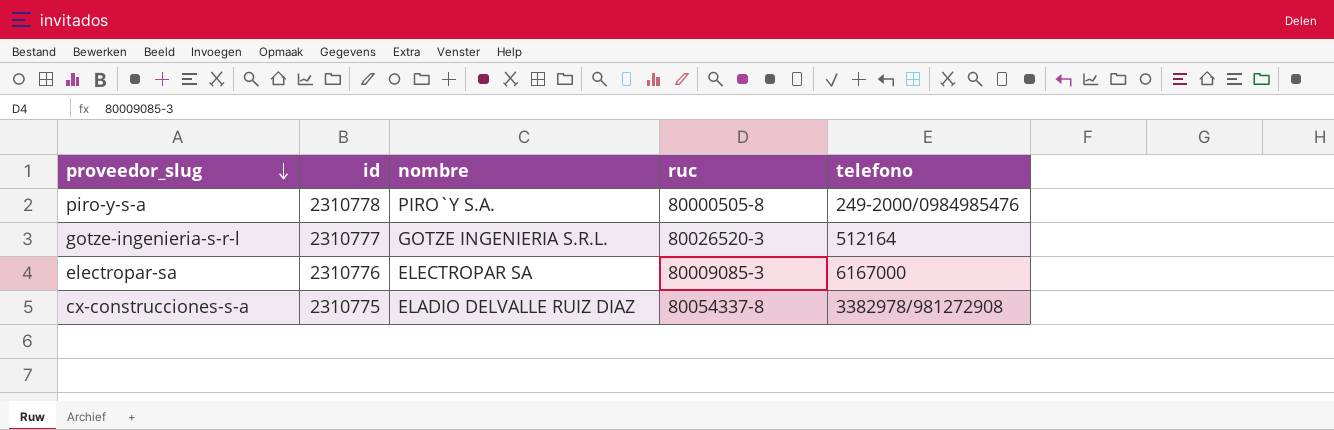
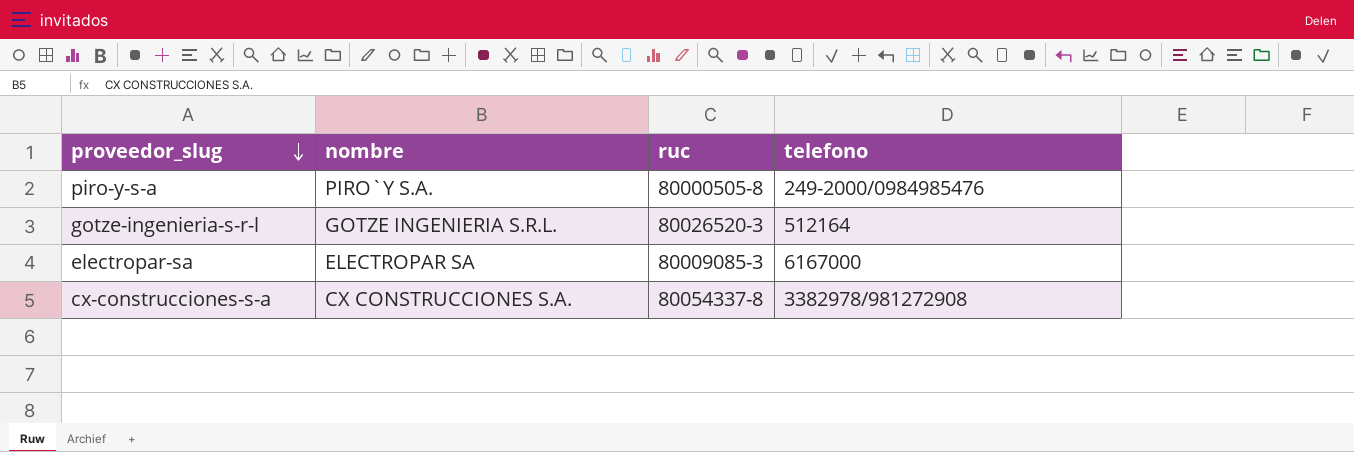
column id | position: 2 -> none
cx-construcciones-s-a | nombre: ELADIO DELVALLE RUIZ DIAZ -> CX CONSTRUCCIONES S.A.

